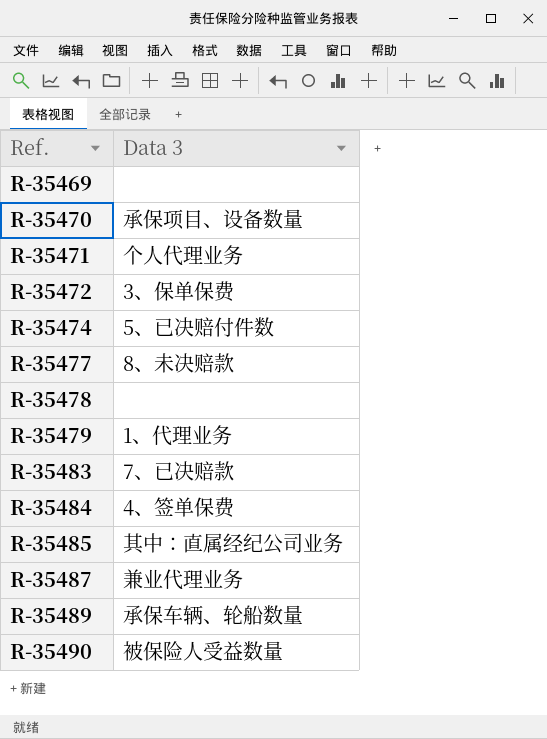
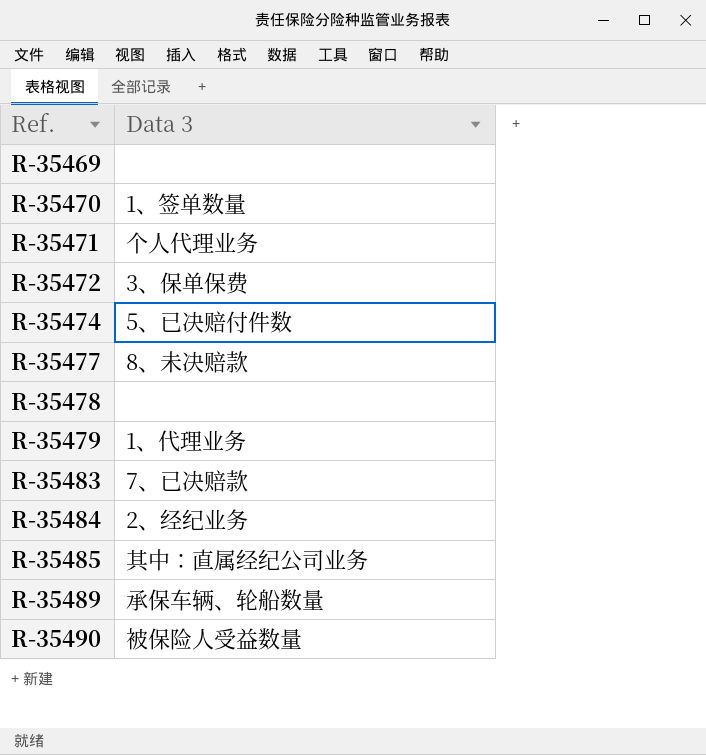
row R-35487: 兼业代理业务 -> none
R-35470 | Data 3: 承保项目、设备数量 -> 1、签单数量
R-35484 | Data 3: 4、签单保费 -> 2、经纪业务

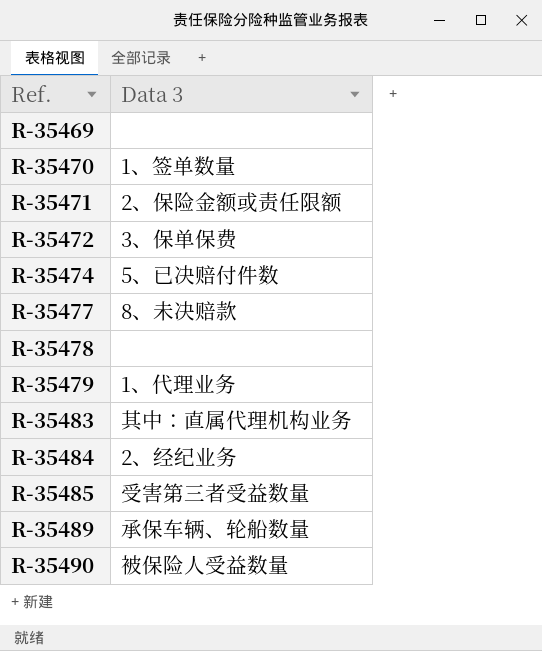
R-35471 | Data 3: 个人代理业务 -> 2、保险金额或责任限额
R-35483 | Data 3: 7、已决赔款 -> 其中：直属代理机构业务
R-35485 | Data 3: 其中：直属经纪公司业务 -> 受害第三者受益数量

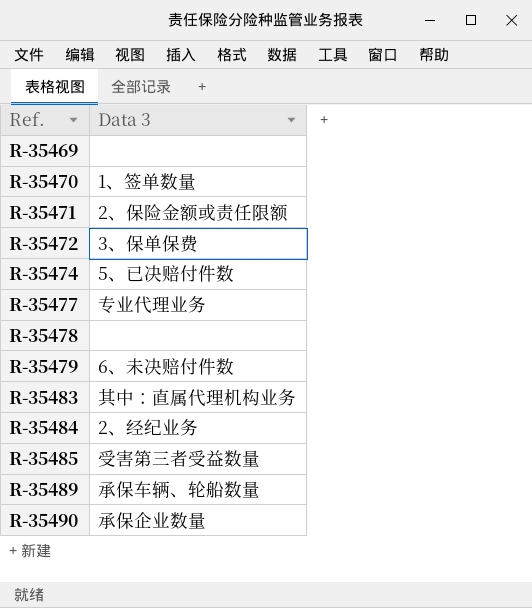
R-35477 | Data 3: 8、未决赔款 -> 专业代理业务
R-35479 | Data 3: 1、代理业务 -> 6、未决赔付件数
R-35490 | Data 3: 被保险人受益数量 -> 承保企业数量

